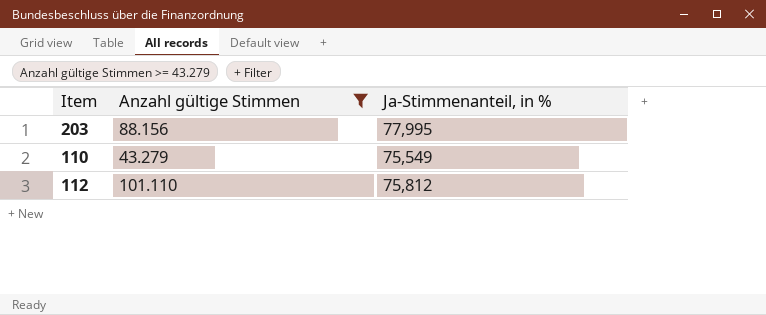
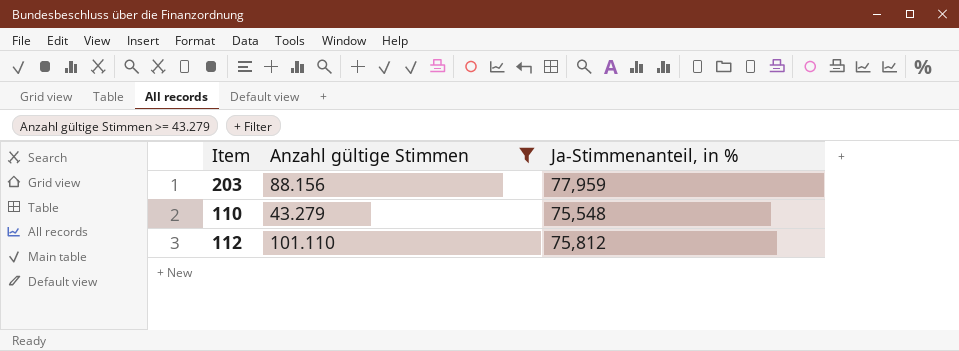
203 | Ja-Stimmenanteil, in %: 77,995 -> 77,959
110 | Ja-Stimmenanteil, in %: 75,549 -> 75,548

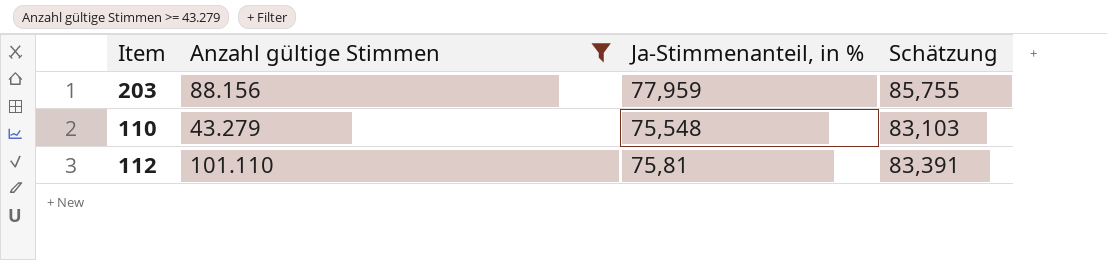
column Schätzung | formula: none -> [Ja-Stimmenanteil, in %] * 1,1
112 | Ja-Stimmenanteil, in %: 75,812 -> 75,81

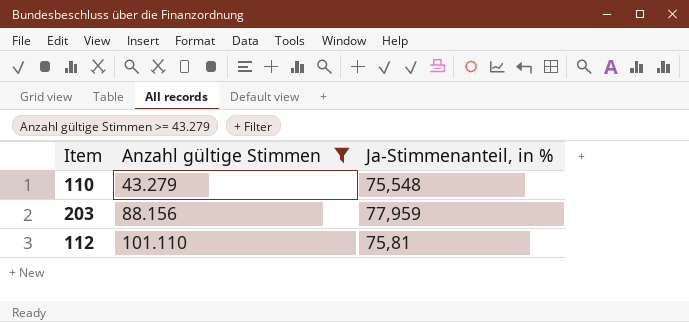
row order: none -> Anzahl gültige Stimmen ascending
column Schätzung | formula: [Ja-Stimmenanteil, in %] * 1,1 -> none

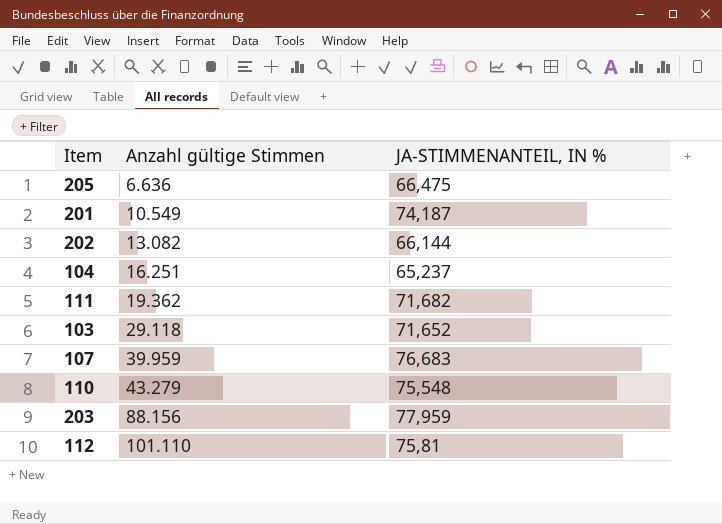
filter: Anzahl gültige Stimmen >= 43.279 -> none
column name: Ja-Stimmenanteil, in % -> JA-STIMMENANTEIL, IN %

